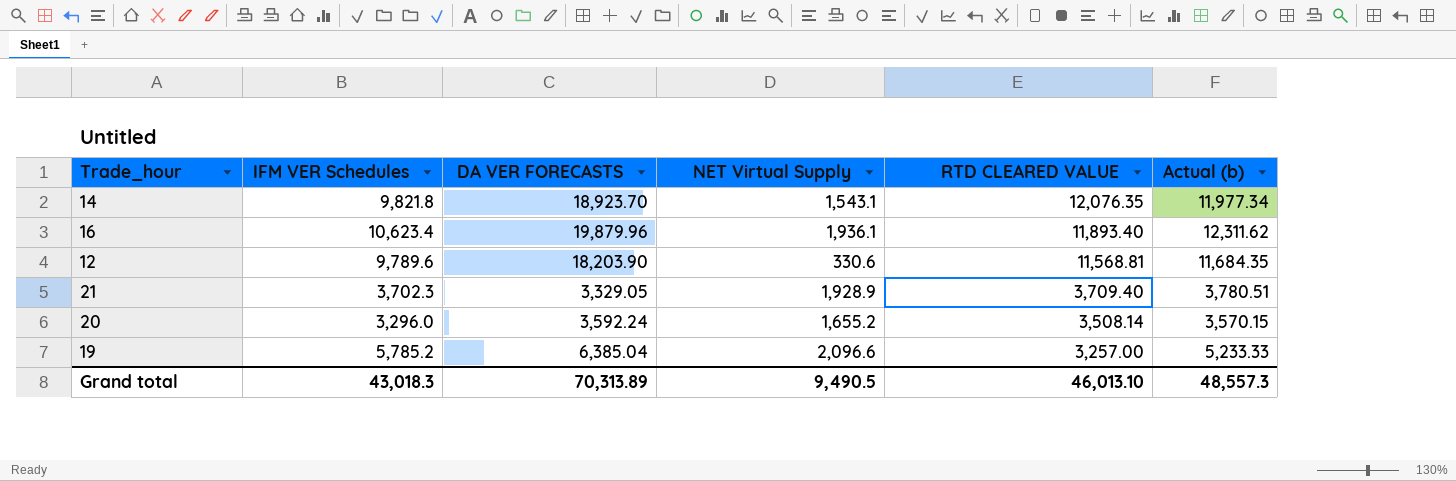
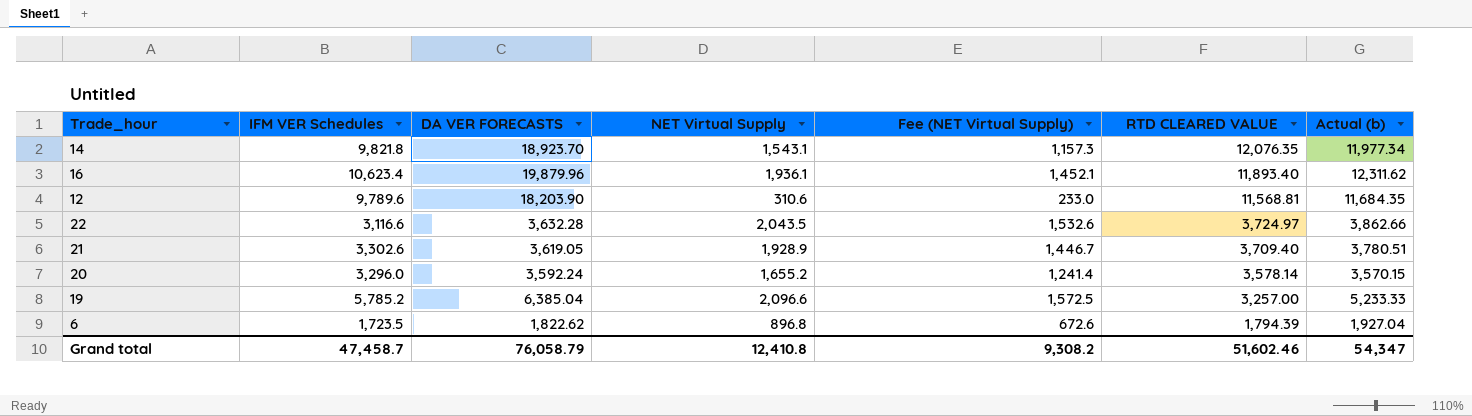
column Fee (NET Virtual Supply) | formula: none -> [NET Virtual Supply] * 0.75
12 | NET Virtual Supply: 330.6 -> 310.6
row 22: none -> 3,116.6 | 3,632.28 | 2,043.5 | 1,532.6 | 3,724.97 | 3,862.66
21 | IFM VER Schedules: 3,702.3 -> 3,302.6
21 | DA VER FORECASTS: 3,329.05 -> 3,619.05
20 | RTD CLEARED VALUE: 3,508.14 -> 3,578.14
row 6: none -> 1,723.5 | 1,822.62 | 896.8 | 672.6 | 1,794.39 | 1,927.04
Grand total | IFM VER Schedules: 43,018.3 -> 47,458.7
Grand total | DA VER FORECASTS: 70,313.89 -> 76,058.79
Grand total | NET Virtual Supply: 9,490.5 -> 12,410.8
Grand total | RTD CLEARED VALUE: 46,013.10 -> 51,602.46
Grand total | Actual (b): 48,557.3 -> 54,347

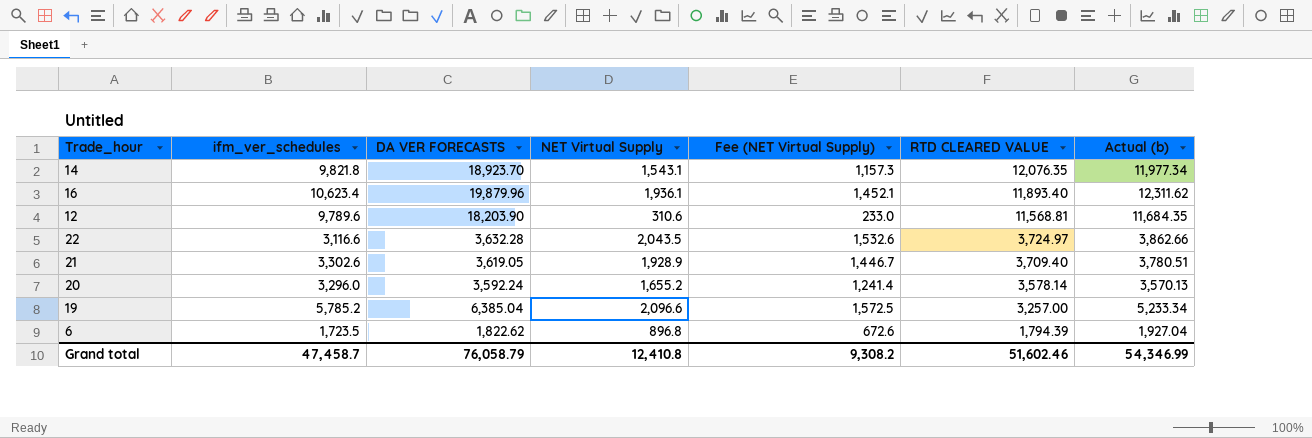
column name: IFM VER Schedules -> ifm_ver_schedules
20 | Actual (b): 3,570.15 -> 3,570.13
19 | Actual (b): 5,233.33 -> 5,233.34
Grand total | Actual (b): 54,347 -> 54,346.99

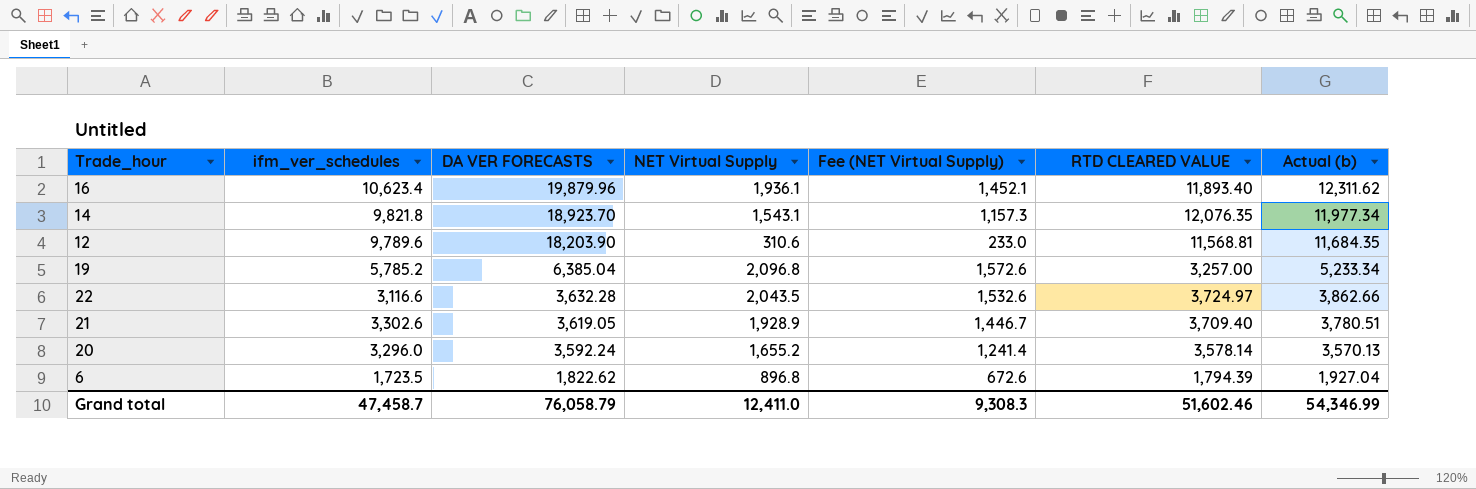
row order: RTD CLEARED VALUE descending -> DA VER FORECASTS descending
19 | NET Virtual Supply: 2,096.6 -> 2,096.8
19 | Fee (NET Virtual Supply): 1,572.5 -> 1,572.6
Grand total | NET Virtual Supply: 12,410.8 -> 12,411.0
Grand total | Fee (NET Virtual Supply): 9,308.2 -> 9,308.3

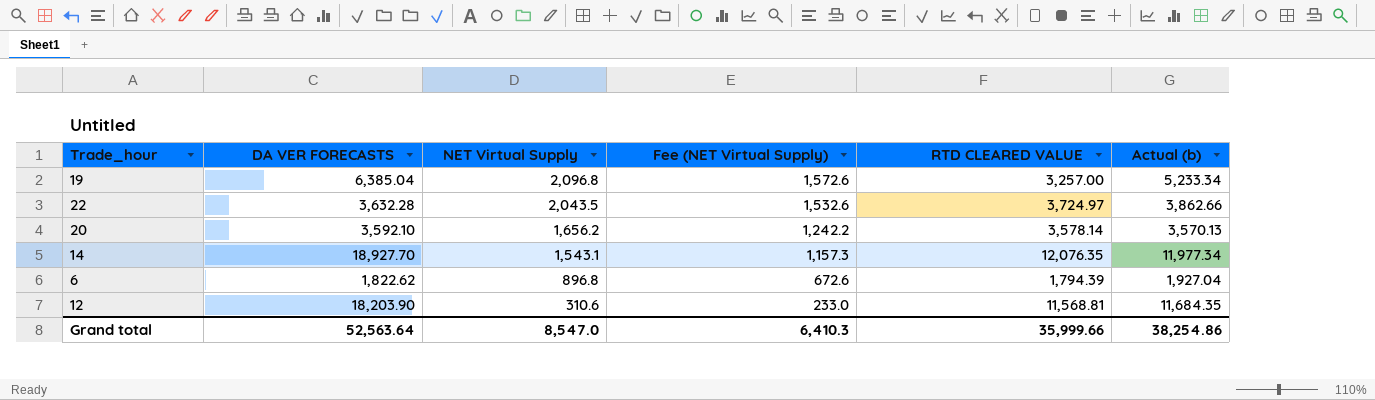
row order: DA VER FORECASTS descending -> NET Virtual Supply descending
column ifm_ver_schedules | position: 2 -> none
row 16: 10,623.4 | 19,879.96 | 1,936.1 | 1,452.1 | 11,893.40 | 12,311.62 -> none
row 21: 3,302.6 | 3,619.05 | 1,928.9 | 1,446.7 | 3,709.40 | 3,780.51 -> none
20 | DA VER FORECASTS: 3,592.24 -> 3,592.10
20 | NET Virtual Supply: 1,655.2 -> 1,656.2
20 | Fee (NET Virtual Supply): 1,241.4 -> 1,242.2
14 | DA VER FORECASTS: 18,923.70 -> 18,927.70
Grand total | DA VER FORECASTS: 76,058.79 -> 52,563.64
Grand total | NET Virtual Supply: 12,411.0 -> 8,547.0
Grand total | Fee (NET Virtual Supply): 9,308.3 -> 6,410.3
Grand total | RTD CLEARED VALUE: 51,602.46 -> 35,999.66
Grand total | Actual (b): 54,346.99 -> 38,254.86

